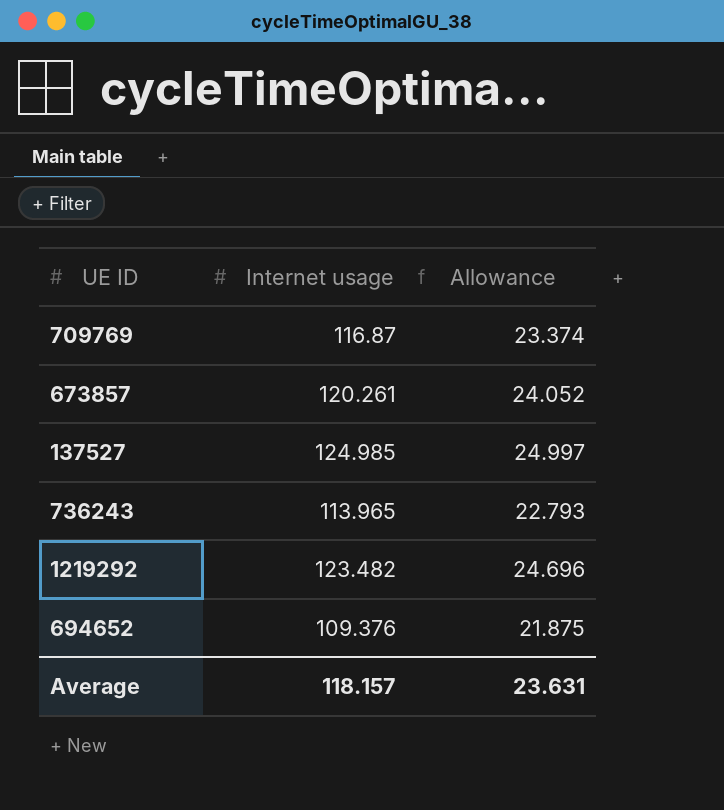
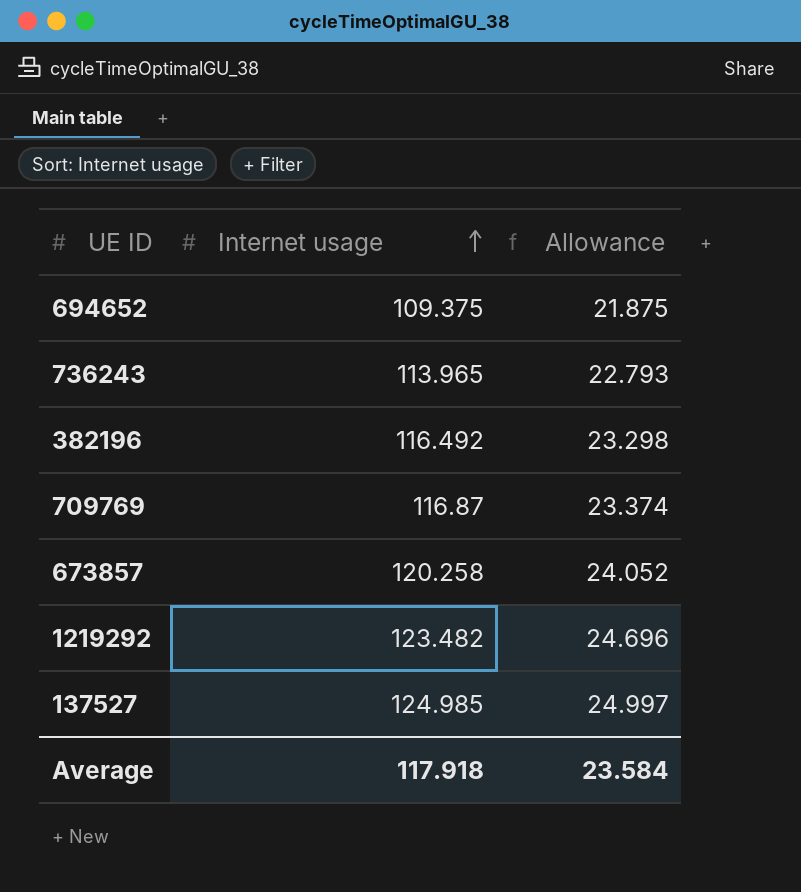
row order: none -> Internet usage ascending
694652 | Internet usage: 109.376 -> 109.375
row 382196: none -> 116.492 | 23.298
673857 | Internet usage: 120.261 -> 120.258
Average | Internet usage: 118.157 -> 117.918
Average | Allowance: 23.631 -> 23.584

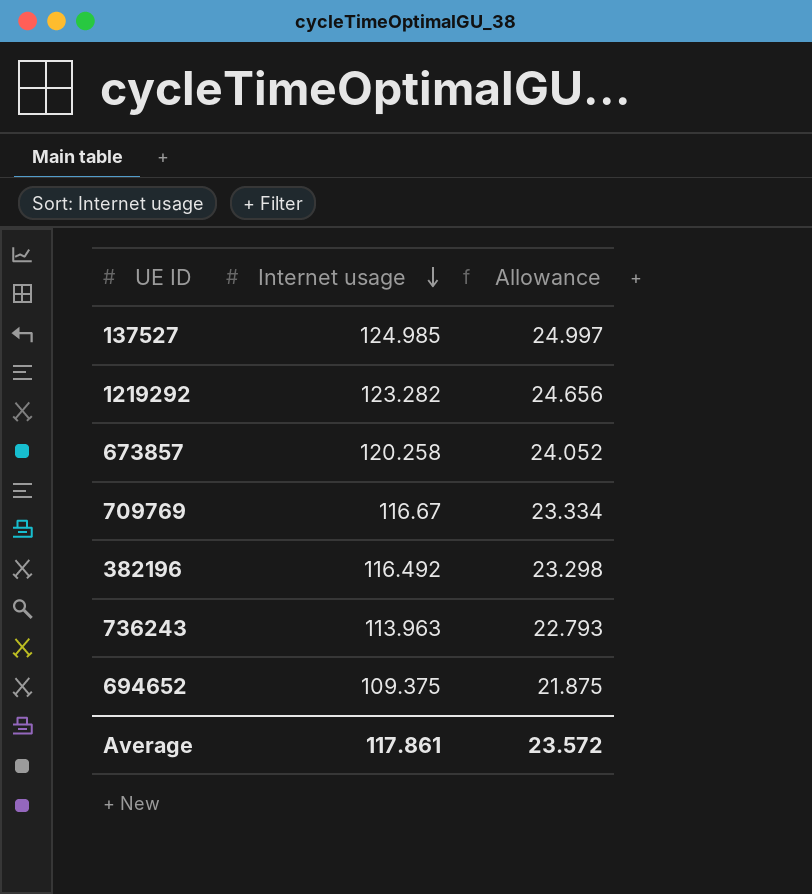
row order: Internet usage ascending -> Internet usage descending
1219292 | Internet usage: 123.482 -> 123.282
1219292 | Allowance: 24.696 -> 24.656
709769 | Internet usage: 116.87 -> 116.67
709769 | Allowance: 23.374 -> 23.334
736243 | Internet usage: 113.965 -> 113.963
Average | Internet usage: 117.918 -> 117.861
Average | Allowance: 23.584 -> 23.572

